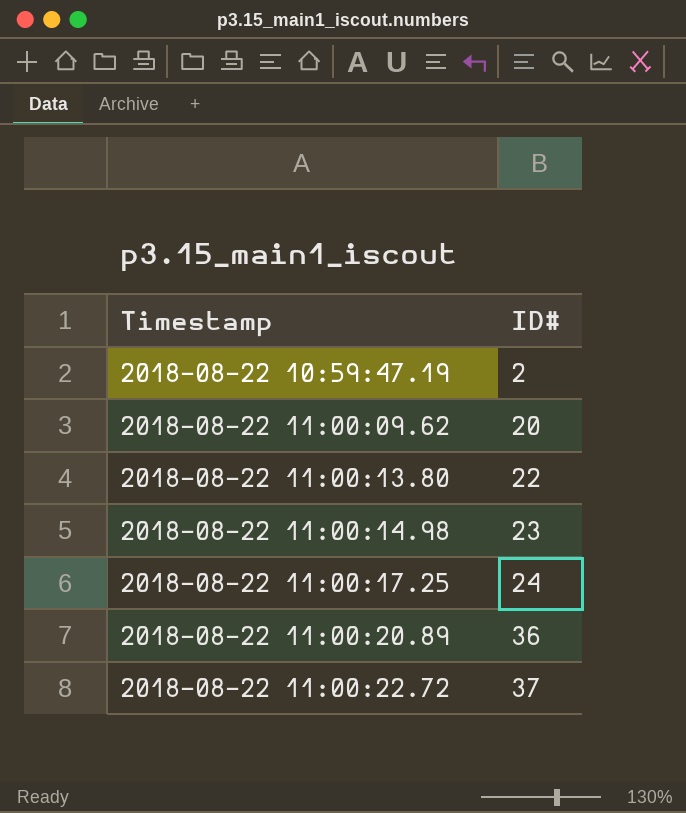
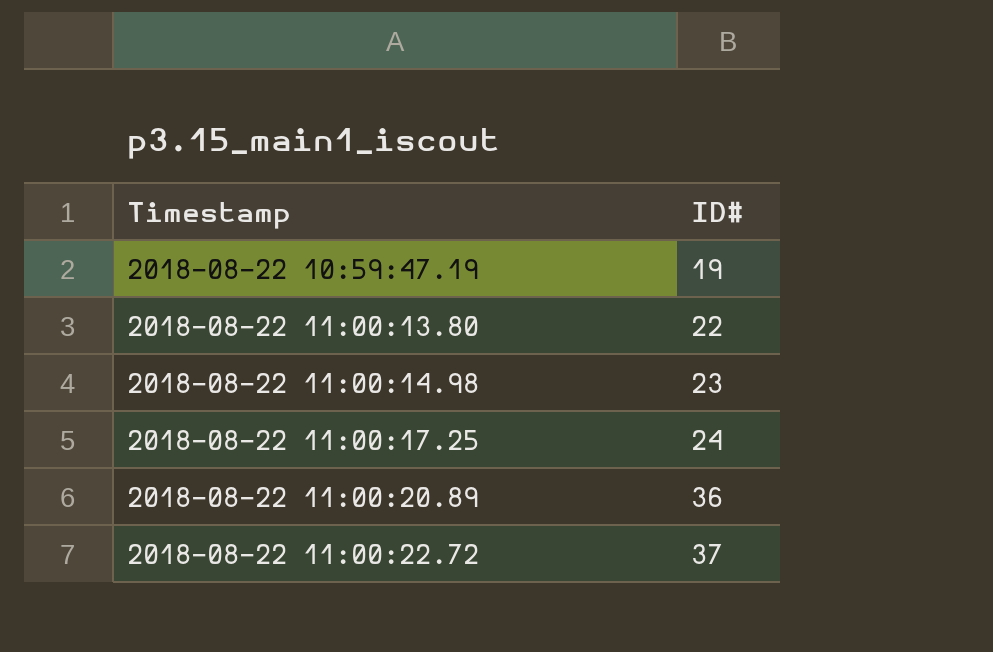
row 2018-08-22 11:00:09.62: 20 -> none
2018-08-22 10:59:47.19 | ID#: 2 -> 19

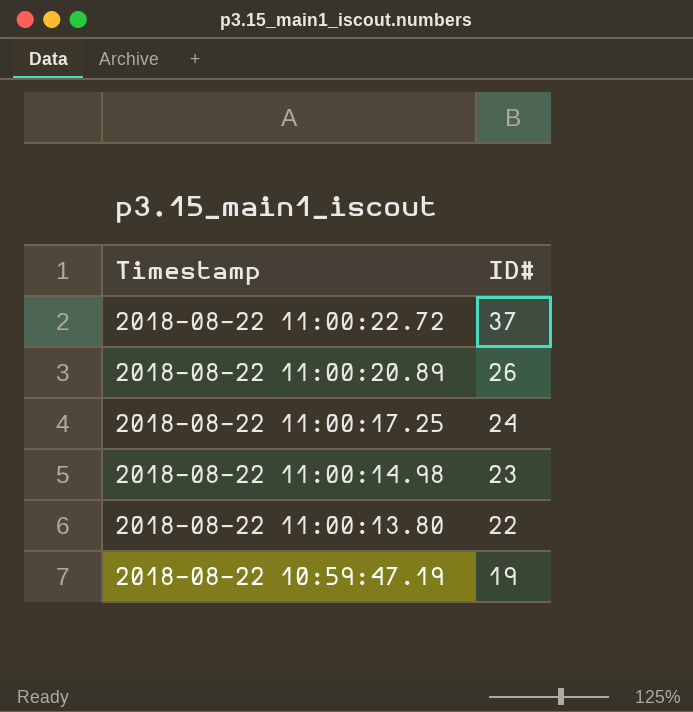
row order: Timestamp ascending -> Timestamp descending
2018-08-22 11:00:20.89 | ID#: 36 -> 26

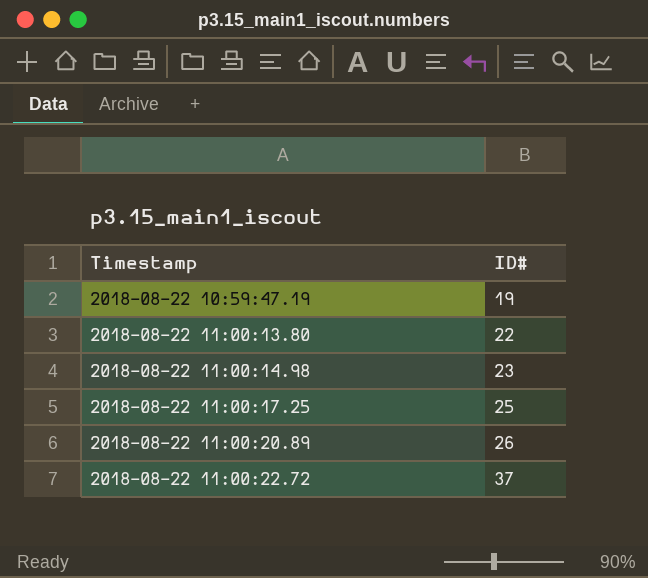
row order: Timestamp descending -> Timestamp ascending
2018-08-22 11:00:17.25 | ID#: 24 -> 25

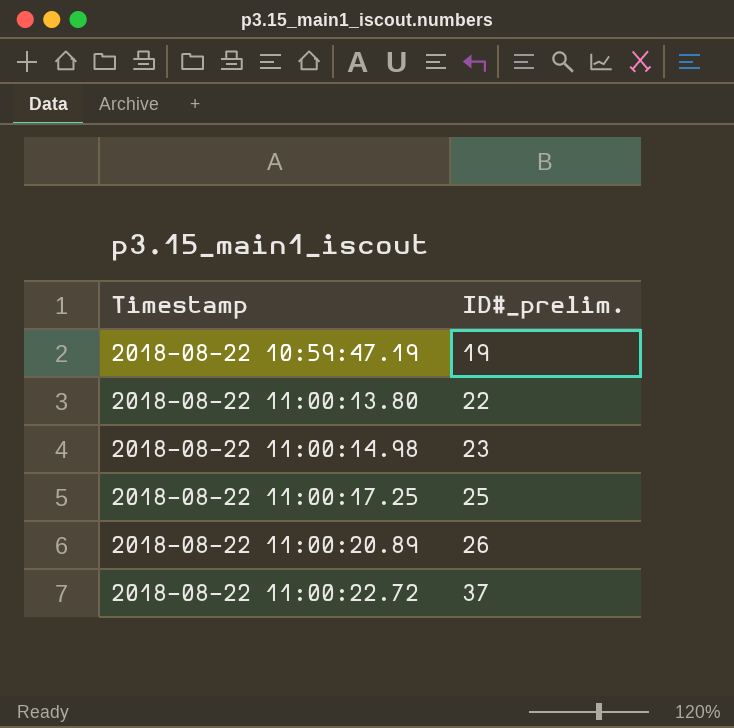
column name: ID# -> ID#_prelim.

